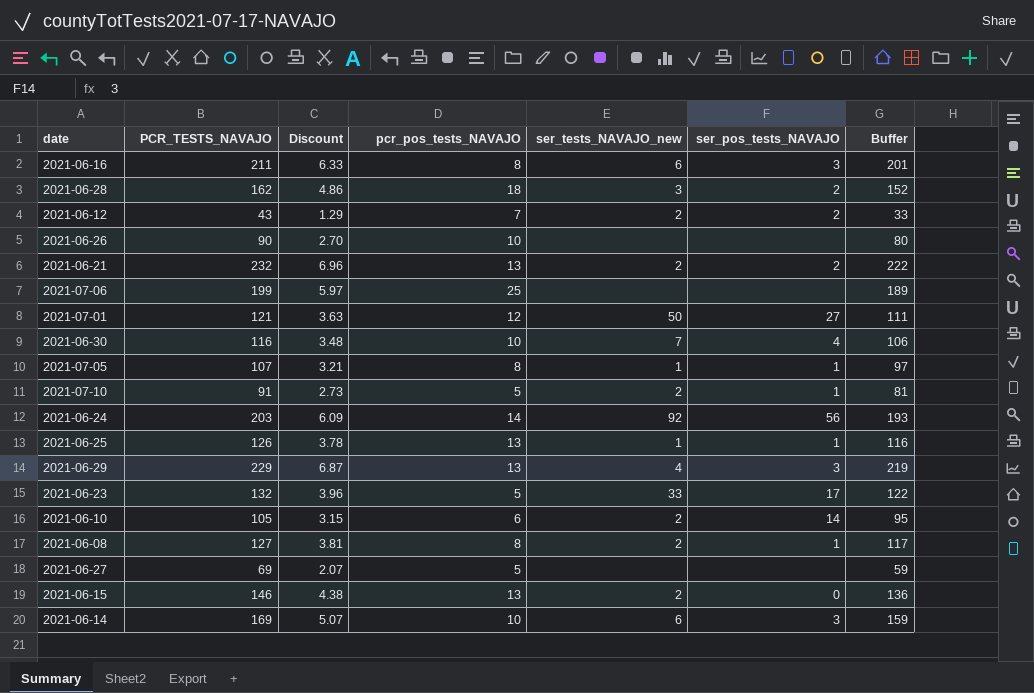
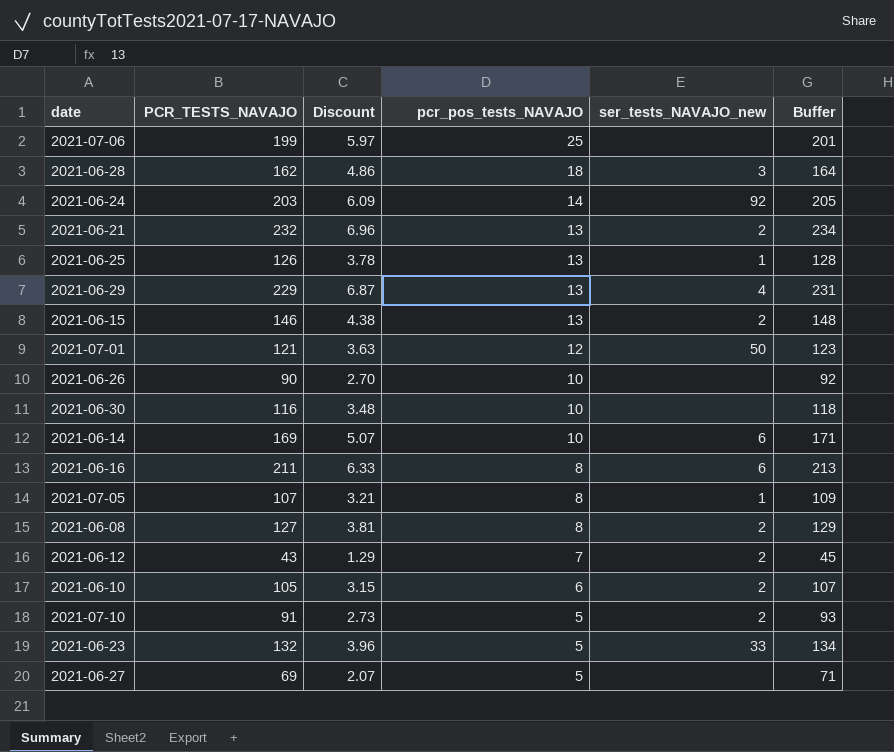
row order: none -> pcr_pos_tests_NAVAJO descending
column ser_pos_tests_NAVAJO | position: 6 -> none
column Buffer | formula: [PCR_TESTS_NAVAJO] - 10 -> [PCR_TESTS_NAVAJO] + 2
2021-06-30 | ser_tests_NAVAJO_new: 7 -> none

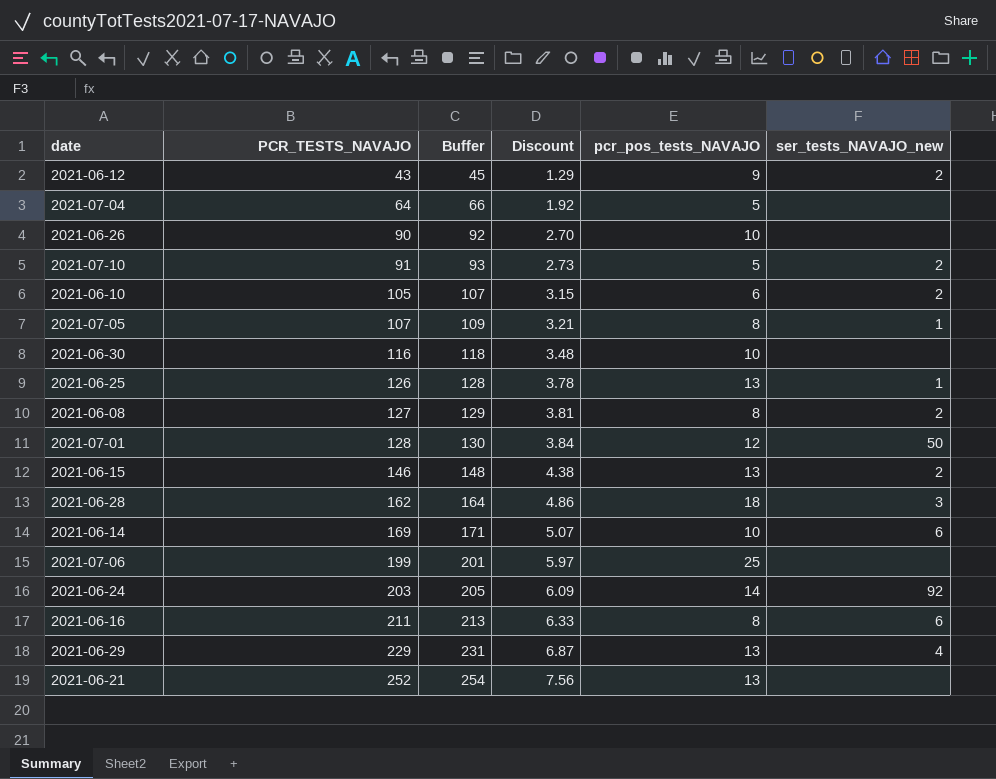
row order: pcr_pos_tests_NAVAJO descending -> PCR_TESTS_NAVAJO ascending
column Buffer | position: 6 -> 3
row 2021-06-23: 132 | 3.96 | 5 | 33 | 134 -> none
row 2021-06-27: 69 | 2.07 | 5 | none | 71 -> none
2021-06-12 | pcr_pos_tests_NAVAJO: 7 -> 9
row 2021-07-04: none -> 64 | 66 | 1.92 | 5 | none
2021-07-01 | PCR_TESTS_NAVAJO: 121 -> 128
2021-07-01 | Buffer: 123 -> 130
2021-07-01 | Discount: 3.63 -> 3.84
2021-06-21 | PCR_TESTS_NAVAJO: 232 -> 252
2021-06-21 | Buffer: 234 -> 254
2021-06-21 | Discount: 6.96 -> 7.56
2021-06-21 | ser_tests_NAVAJO_new: 2 -> none

